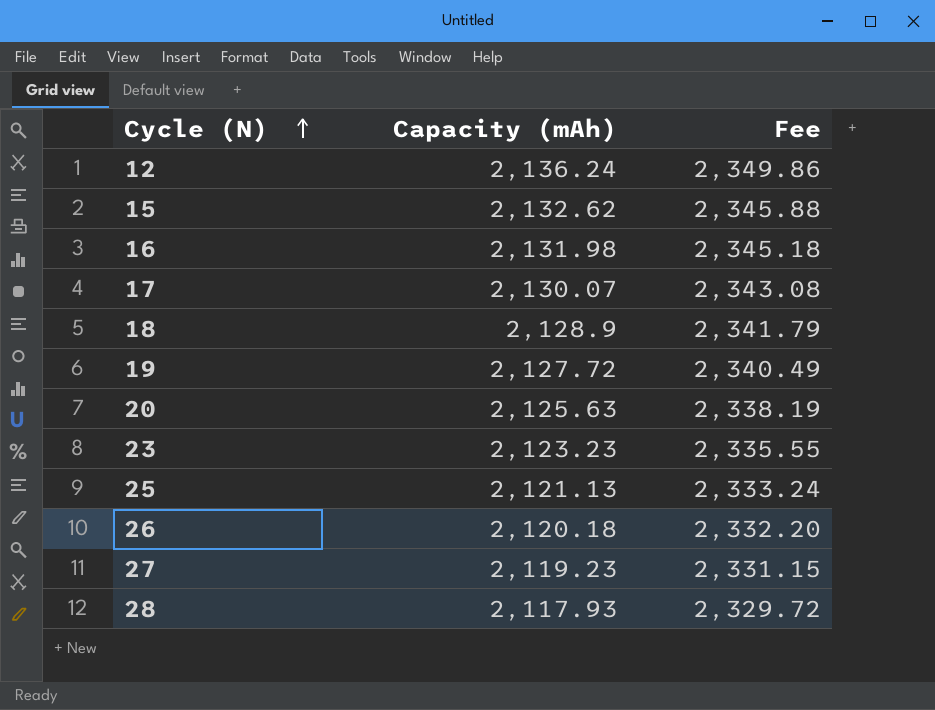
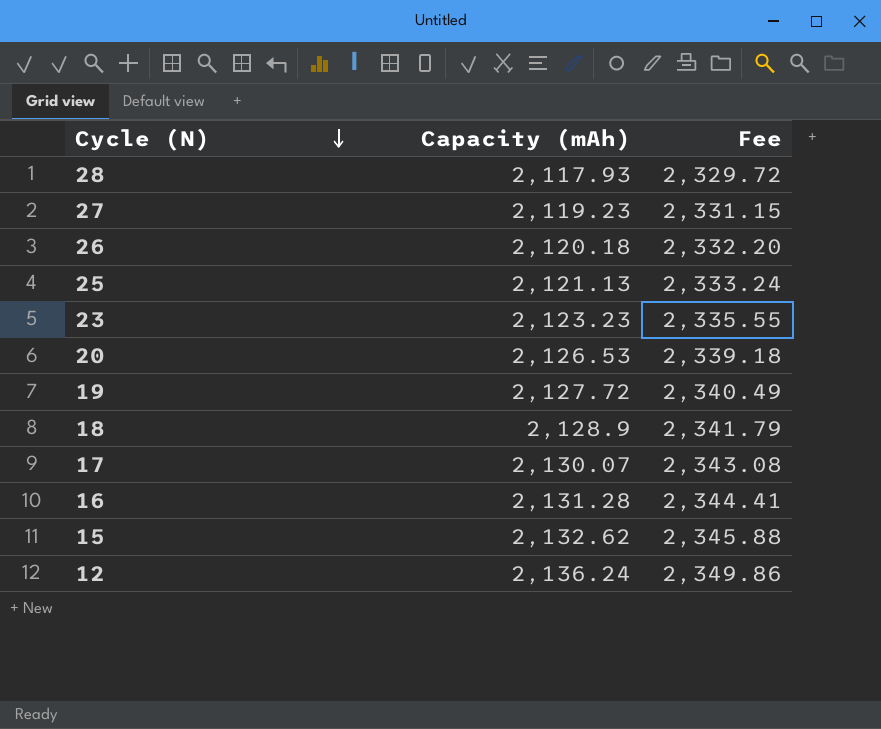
row order: Cycle (N) ascending -> Cycle (N) descending
20 | Capacity (mAh): 2,125.63 -> 2,126.53
20 | Fee: 2,338.19 -> 2,339.18
16 | Capacity (mAh): 2,131.98 -> 2,131.28
16 | Fee: 2,345.18 -> 2,344.41

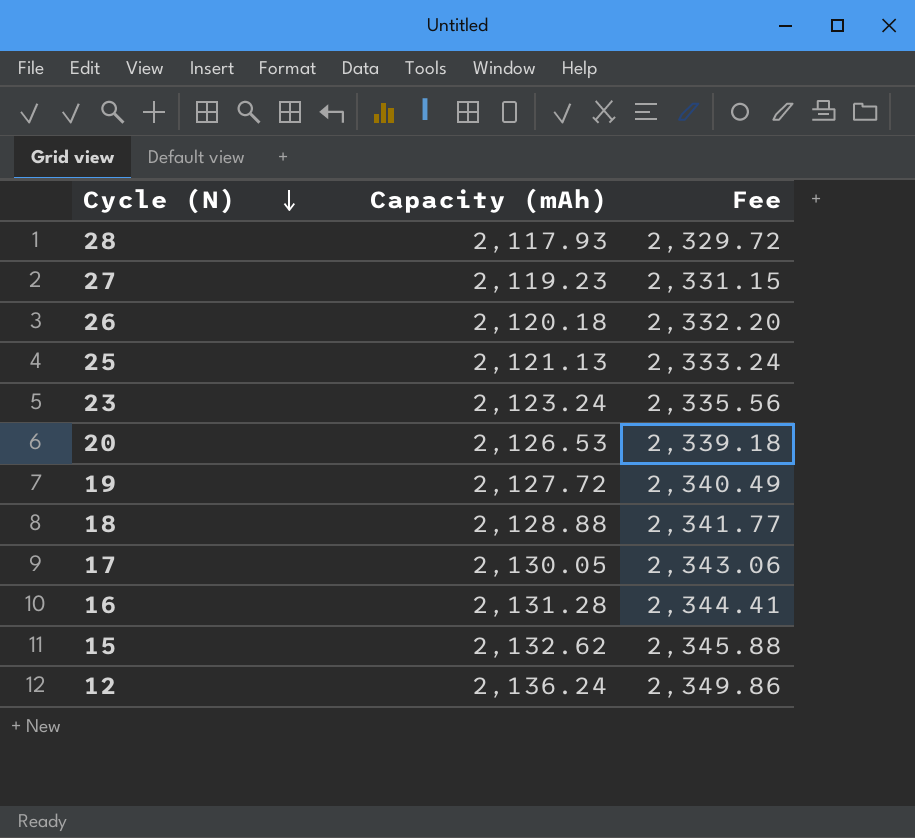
23 | Capacity (mAh): 2,123.23 -> 2,123.24
23 | Fee: 2,335.55 -> 2,335.56
18 | Capacity (mAh): 2,128.9 -> 2,128.88
18 | Fee: 2,341.79 -> 2,341.77
17 | Capacity (mAh): 2,130.07 -> 2,130.05
17 | Fee: 2,343.08 -> 2,343.06

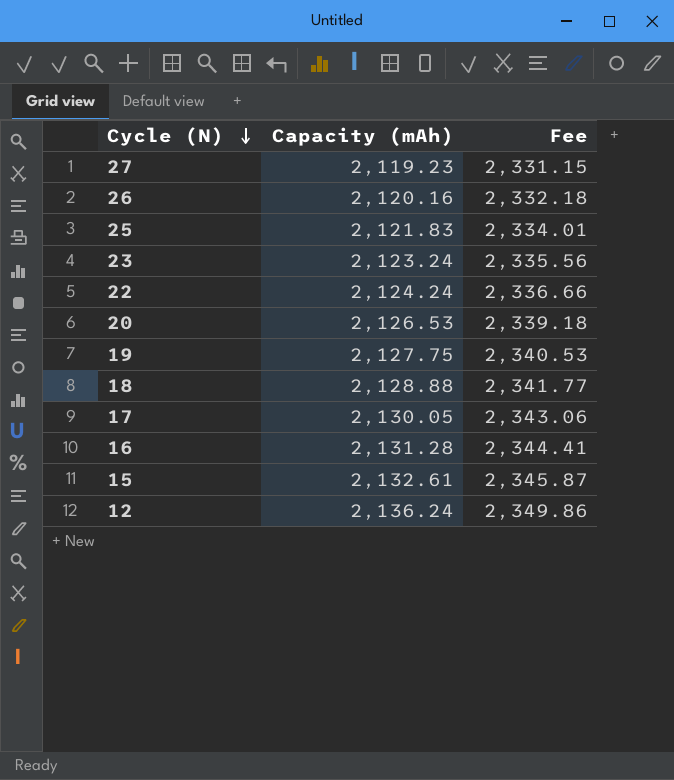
row 28: 2,117.93 | 2,329.72 -> none
26 | Capacity (mAh): 2,120.18 -> 2,120.16
26 | Fee: 2,332.20 -> 2,332.18
25 | Capacity (mAh): 2,121.13 -> 2,121.83
25 | Fee: 2,333.24 -> 2,334.01
row 22: none -> 2,124.24 | 2,336.66
19 | Capacity (mAh): 2,127.72 -> 2,127.75
19 | Fee: 2,340.49 -> 2,340.53
15 | Capacity (mAh): 2,132.62 -> 2,132.61
15 | Fee: 2,345.88 -> 2,345.87

